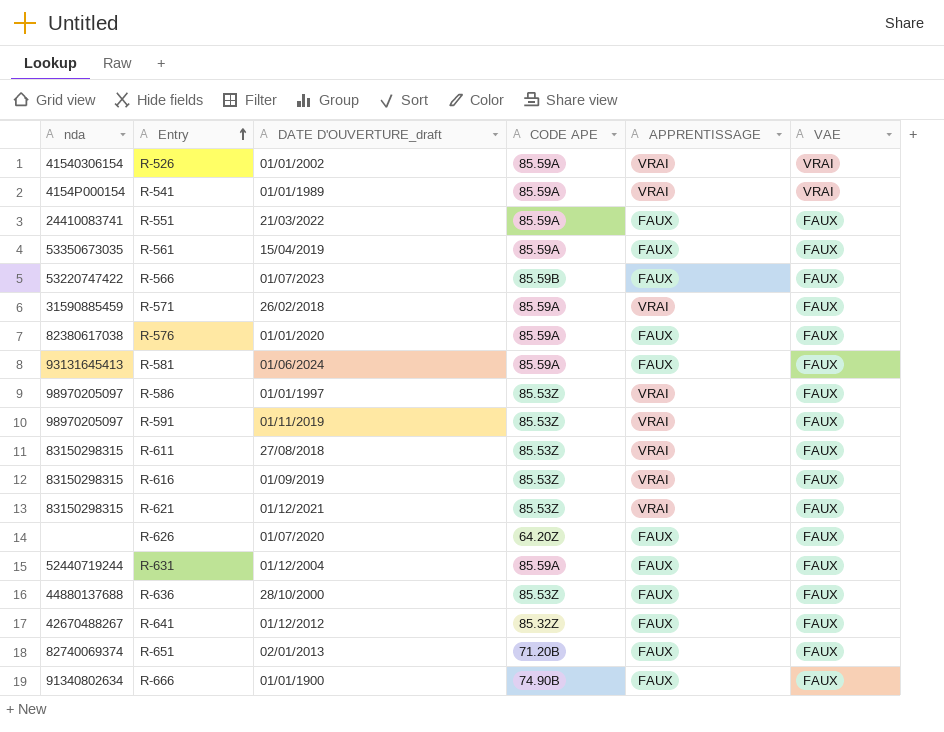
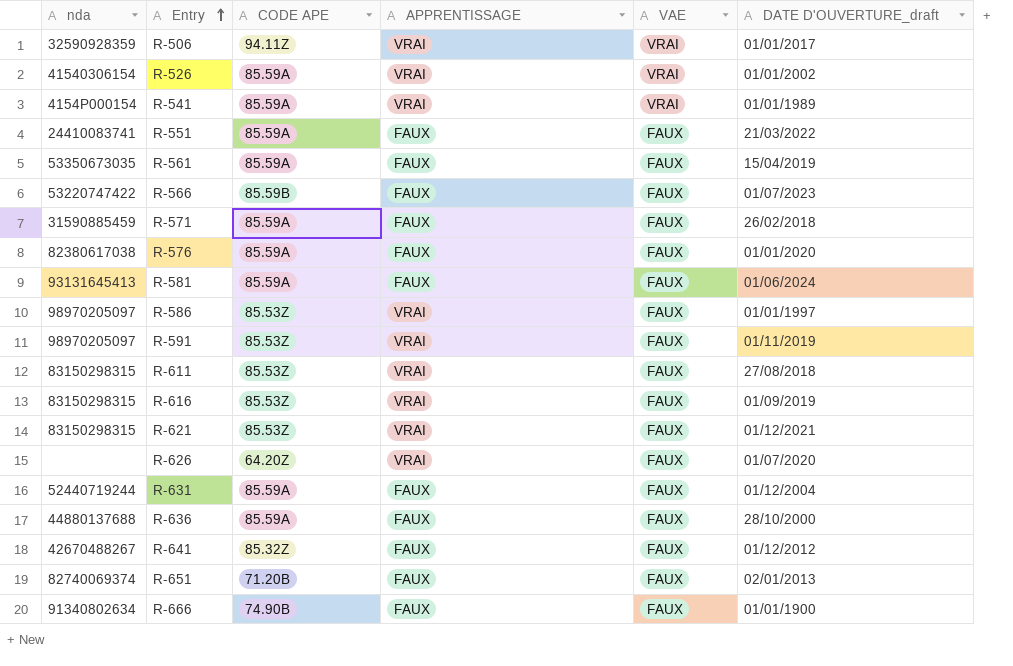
column DATE D'OUVERTURE_draft | position: 3 -> 6
row R-506: none -> 32590928359 | 94.11Z | VRAI | VRAI | 01/01/2017
R-571 | APPRENTISSAGE: VRAI -> FAUX
R-626 | APPRENTISSAGE: FAUX -> VRAI
R-636 | CODE APE: 85.53Z -> 85.59A

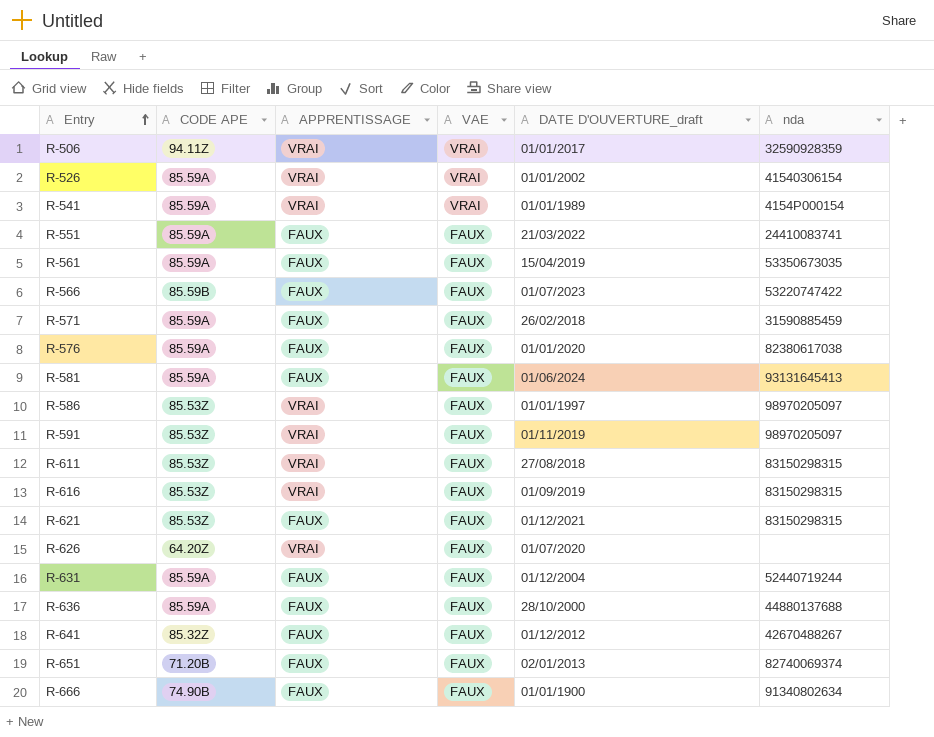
column nda | position: 1 -> 6
R-621 | APPRENTISSAGE: VRAI -> FAUX

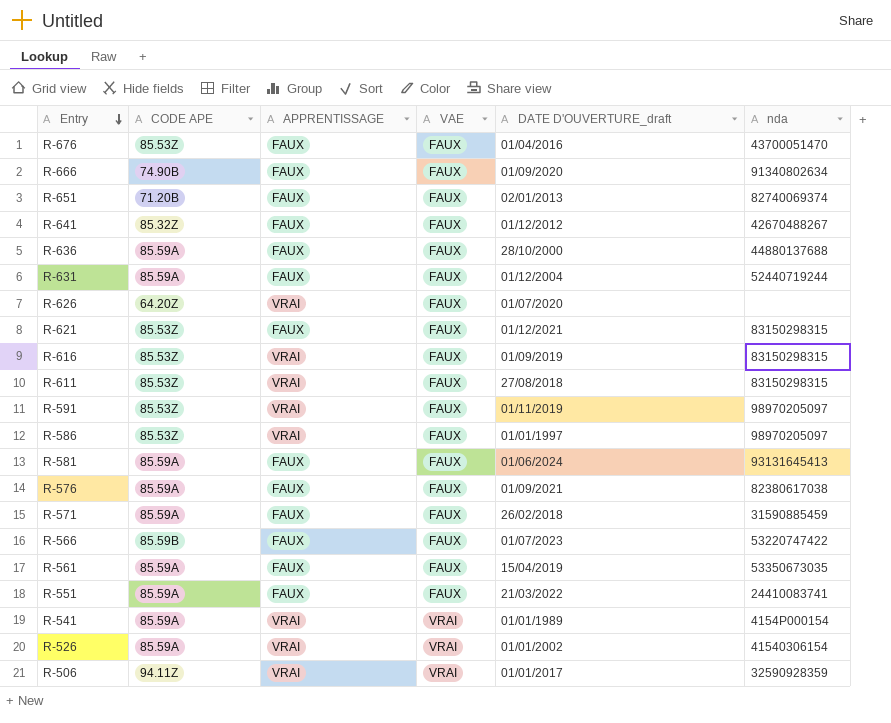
row order: Entry ascending -> Entry descending
row R-676: none -> 85.53Z | FAUX | FAUX | 01/04/2016 | 43700051470
R-666 | DATE D'OUVERTURE_draft: 01/01/1900 -> 01/09/2020
R-576 | DATE D'OUVERTURE_draft: 01/01/2020 -> 01/09/2021

